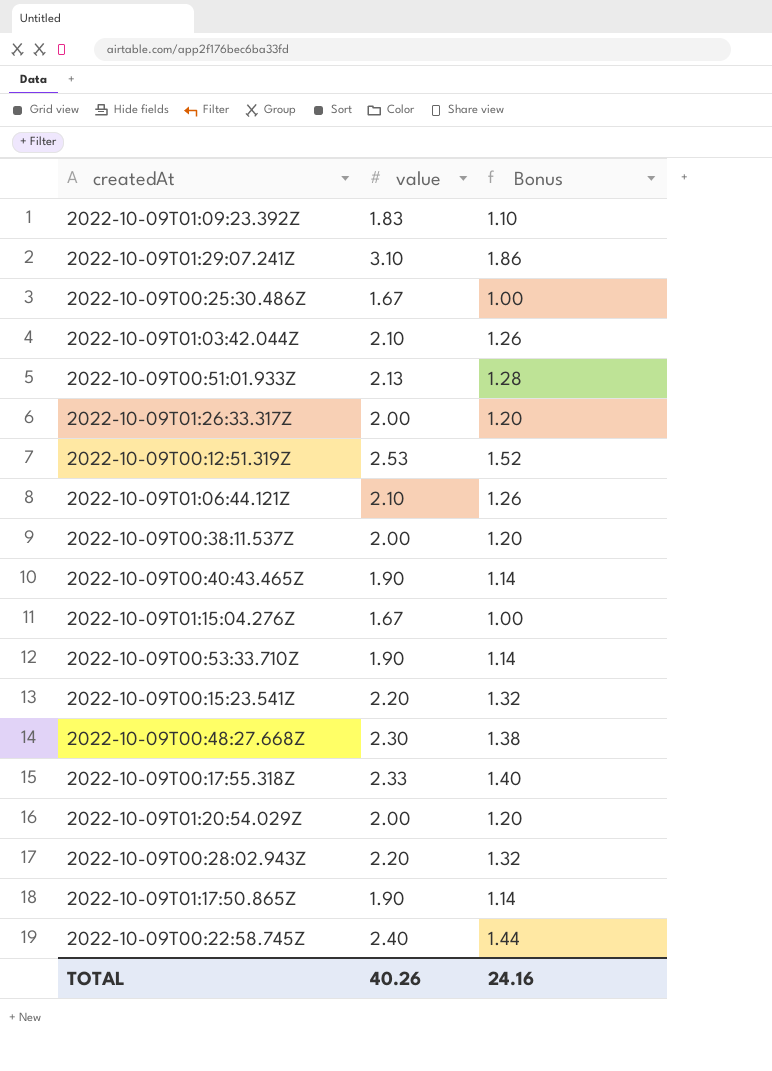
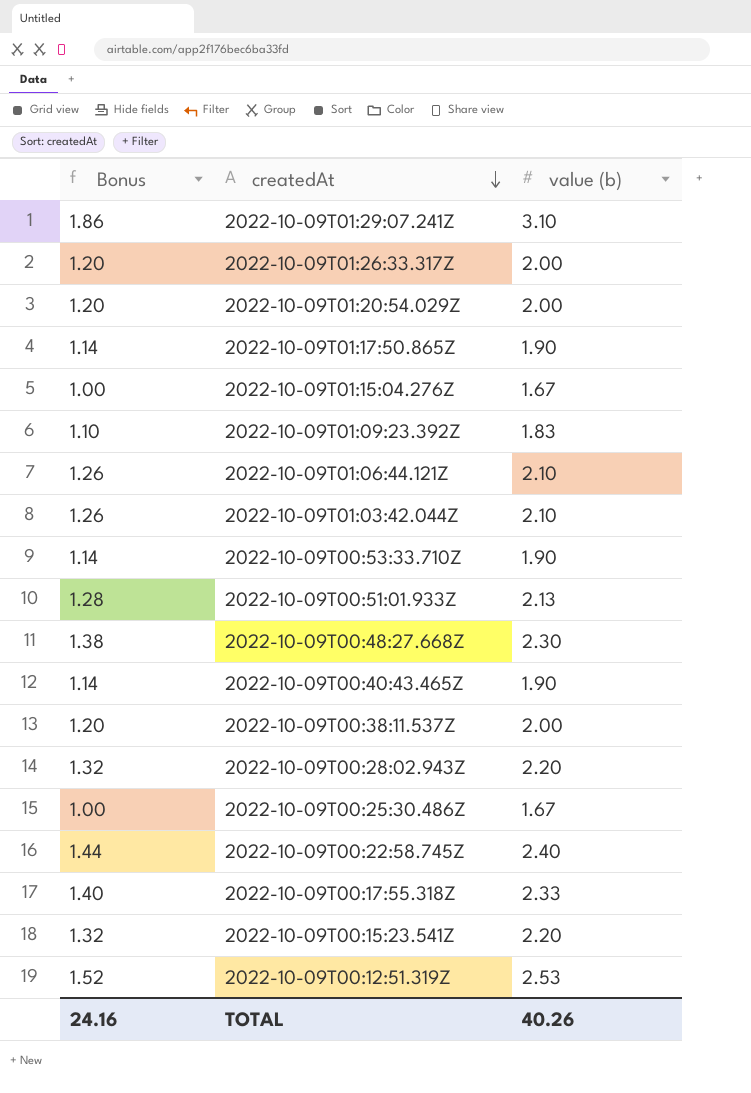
row order: none -> createdAt descending
column Bonus | position: 3 -> 1
column name: value -> value (b)

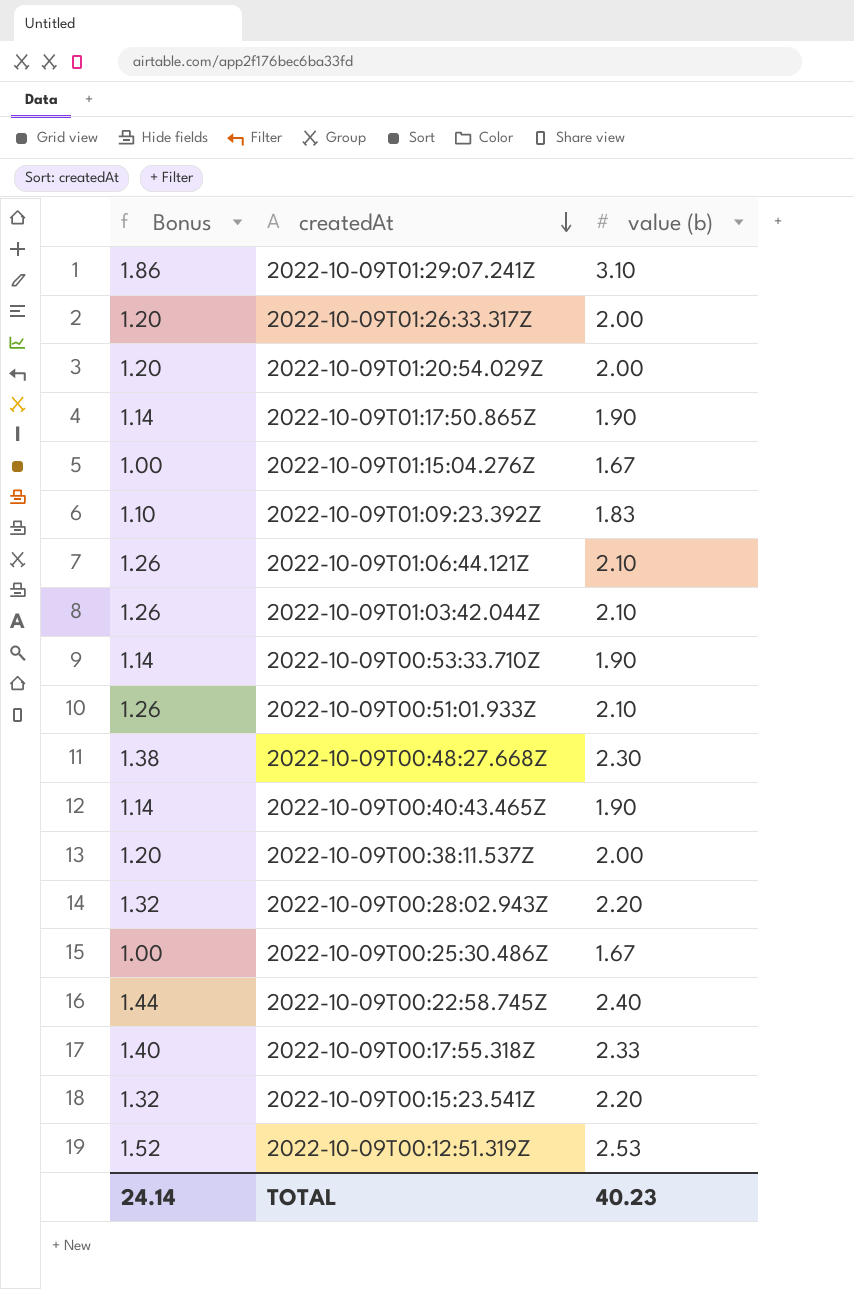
2022-10-09T00:51:01.933Z | Bonus: 1.28 -> 1.26
2022-10-09T00:51:01.933Z | value (b): 2.13 -> 2.10
TOTAL | Bonus: 24.16 -> 24.14
TOTAL | value (b): 40.26 -> 40.23

